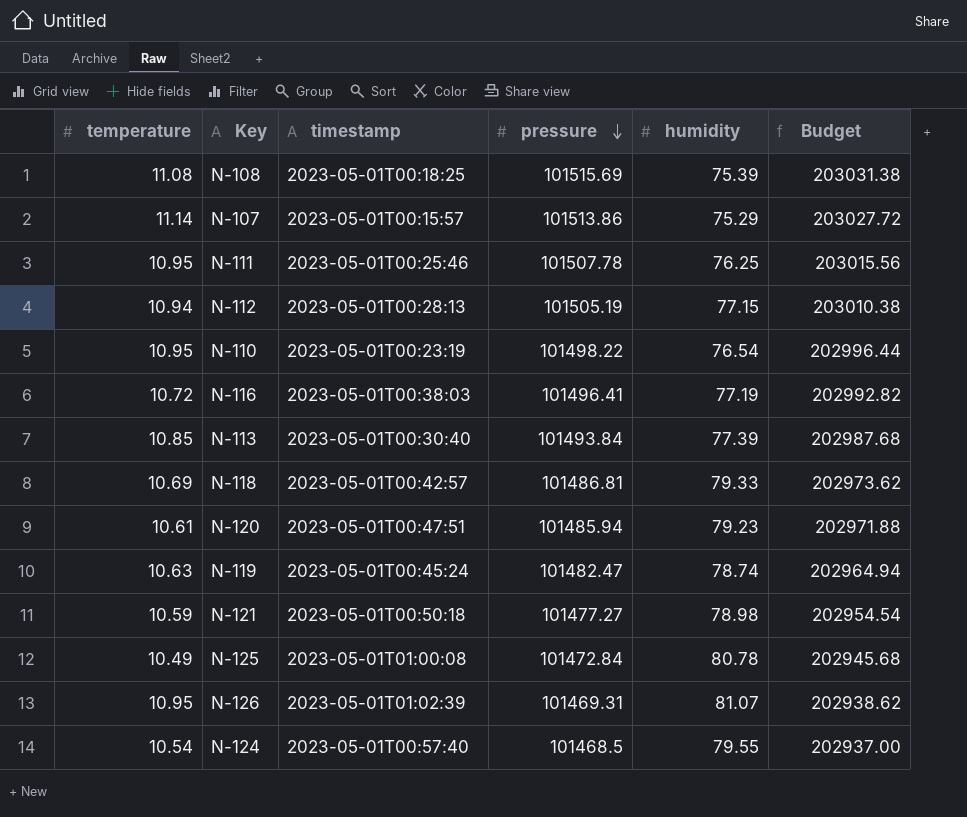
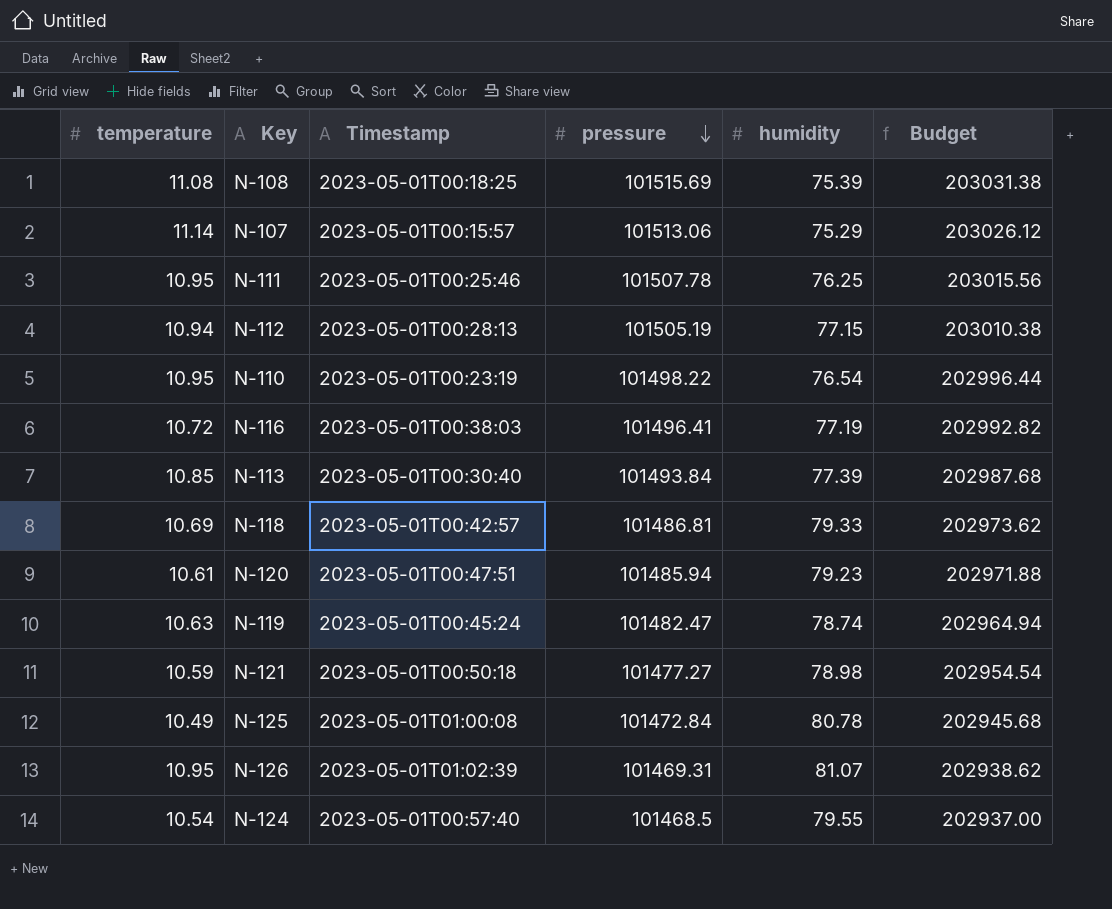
column name: timestamp -> Timestamp
N-107 | pressure: 101513.86 -> 101513.06
N-107 | Budget: 203027.72 -> 203026.12

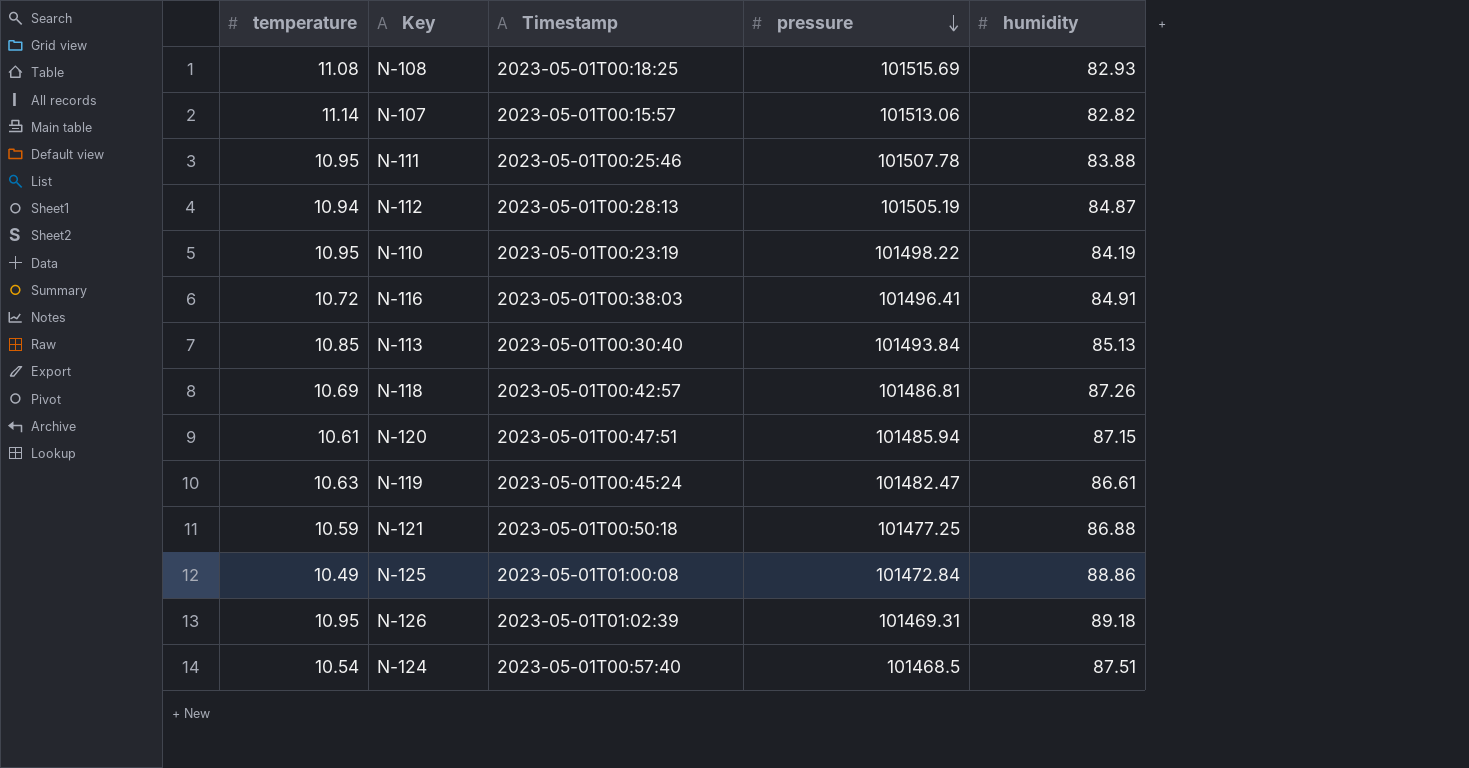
column Budget | formula: [pressure] * 2 -> none
N-108 | humidity: 75.39 -> 82.93
N-107 | humidity: 75.29 -> 82.82
N-111 | humidity: 76.25 -> 83.88
N-112 | humidity: 77.15 -> 84.87
N-110 | humidity: 76.54 -> 84.19
N-116 | humidity: 77.19 -> 84.91
N-113 | humidity: 77.39 -> 85.13
N-118 | humidity: 79.33 -> 87.26
N-120 | humidity: 79.23 -> 87.15
N-119 | humidity: 78.74 -> 86.61
N-121 | pressure: 101477.27 -> 101477.25
N-121 | humidity: 78.98 -> 86.88
N-125 | humidity: 80.78 -> 88.86
N-126 | humidity: 81.07 -> 89.18
N-124 | humidity: 79.55 -> 87.51

